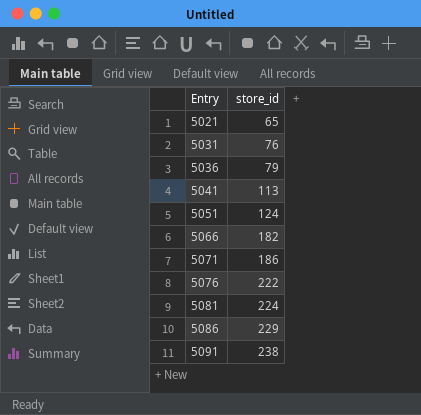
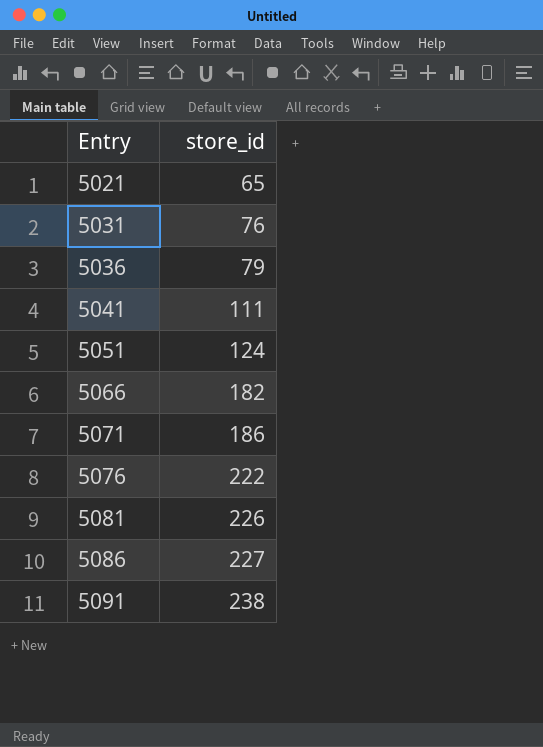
5041 | store_id: 113 -> 111
5081 | store_id: 224 -> 226
5086 | store_id: 229 -> 227

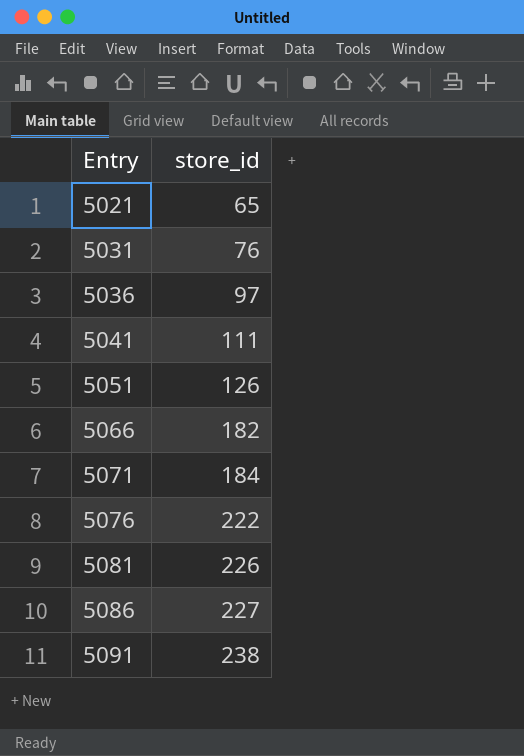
5036 | store_id: 79 -> 97
5051 | store_id: 124 -> 126
5071 | store_id: 186 -> 184

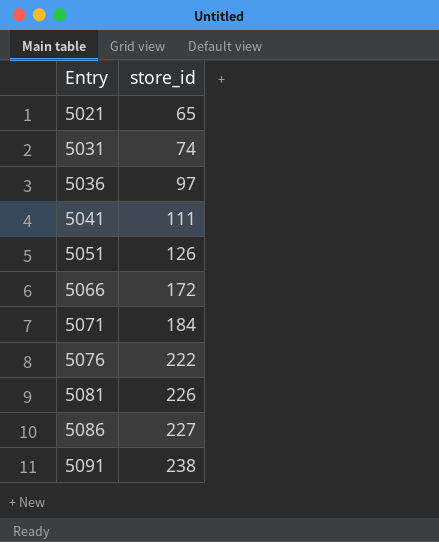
5031 | store_id: 76 -> 74
5066 | store_id: 182 -> 172

